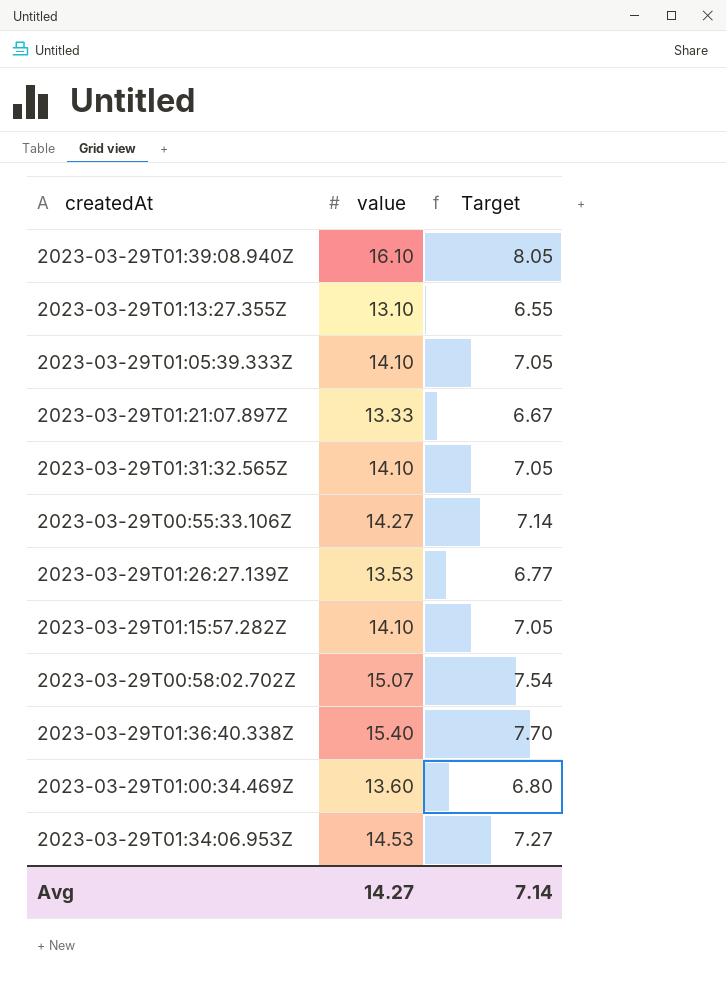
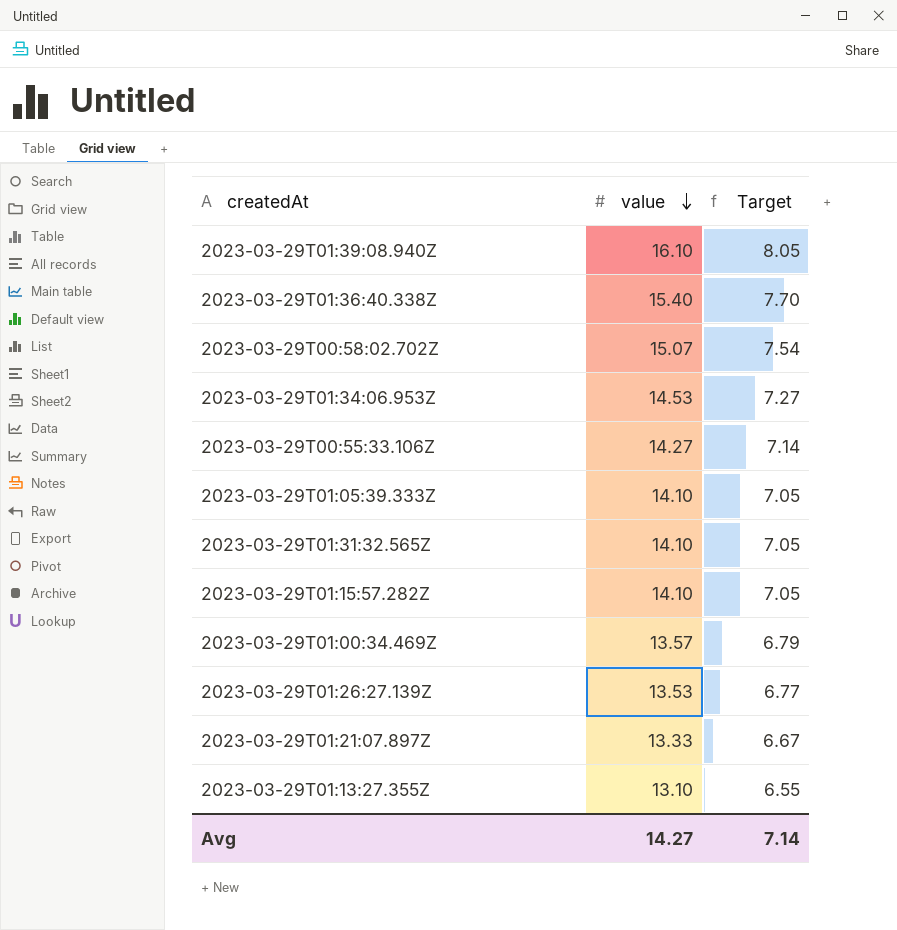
row order: none -> value descending
2023-03-29T01:00:34.469Z | value: 13.60 -> 13.57
2023-03-29T01:00:34.469Z | Target: 6.80 -> 6.79

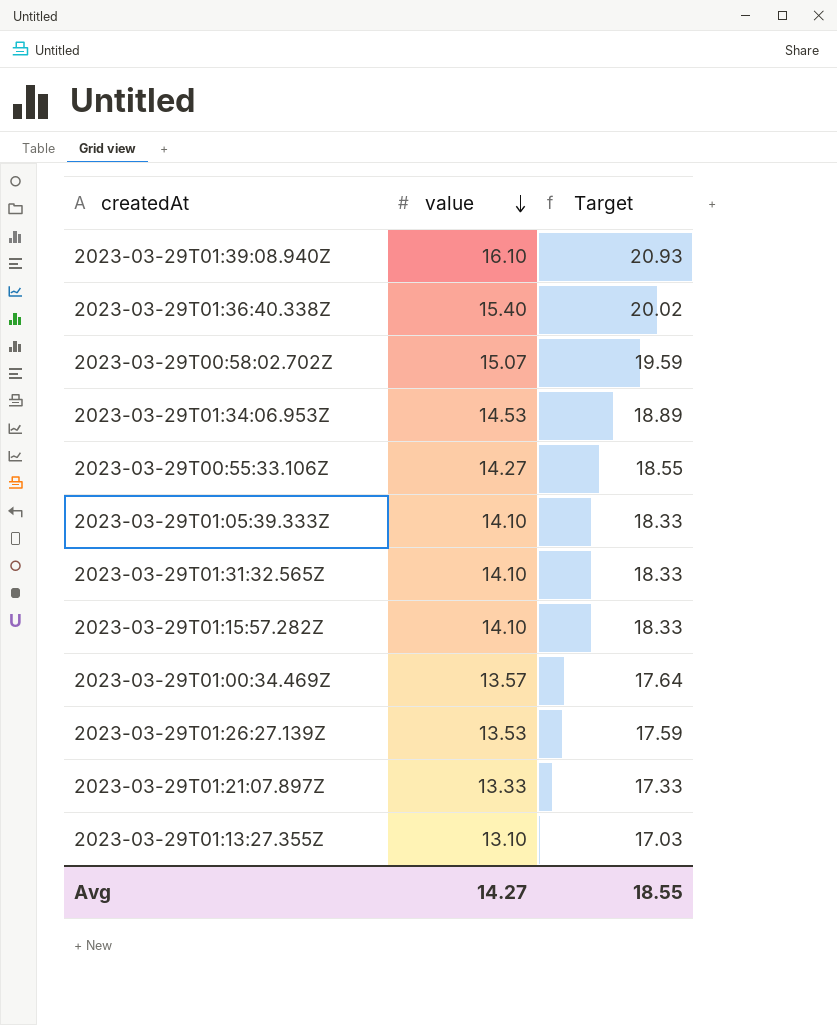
column Target | formula: [value] * 0.5 -> [value] * 1.3
Avg | Target: 7.14 -> 18.55

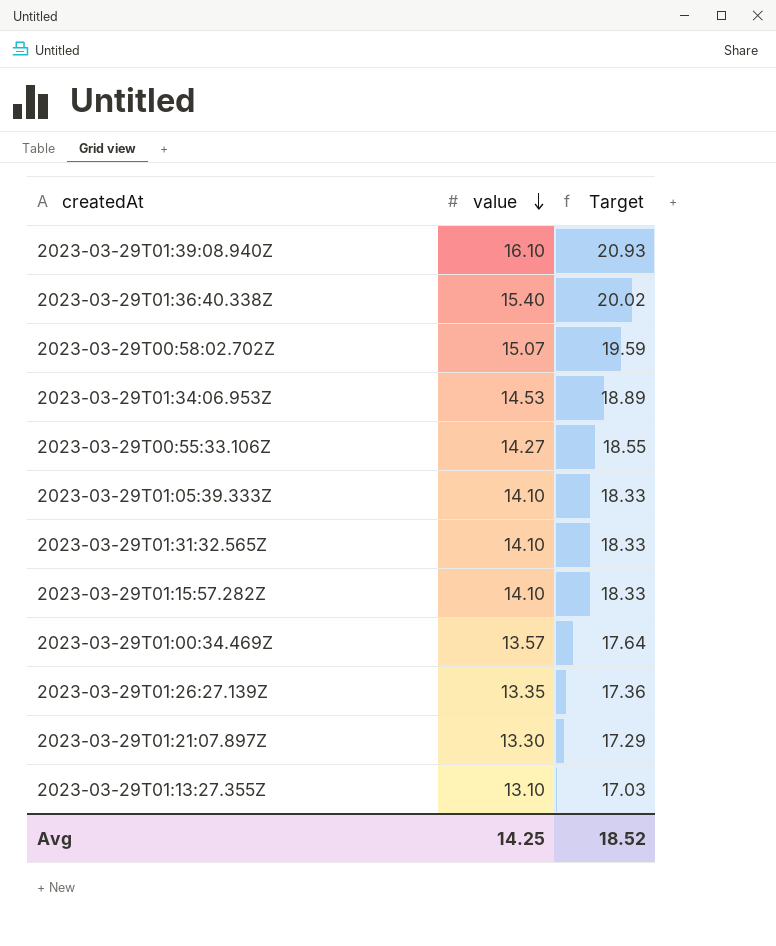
2023-03-29T01:26:27.139Z | value: 13.53 -> 13.35
2023-03-29T01:26:27.139Z | Target: 17.59 -> 17.36
2023-03-29T01:21:07.897Z | value: 13.33 -> 13.30
2023-03-29T01:21:07.897Z | Target: 17.33 -> 17.29
Avg | value: 14.27 -> 14.25
Avg | Target: 18.55 -> 18.52

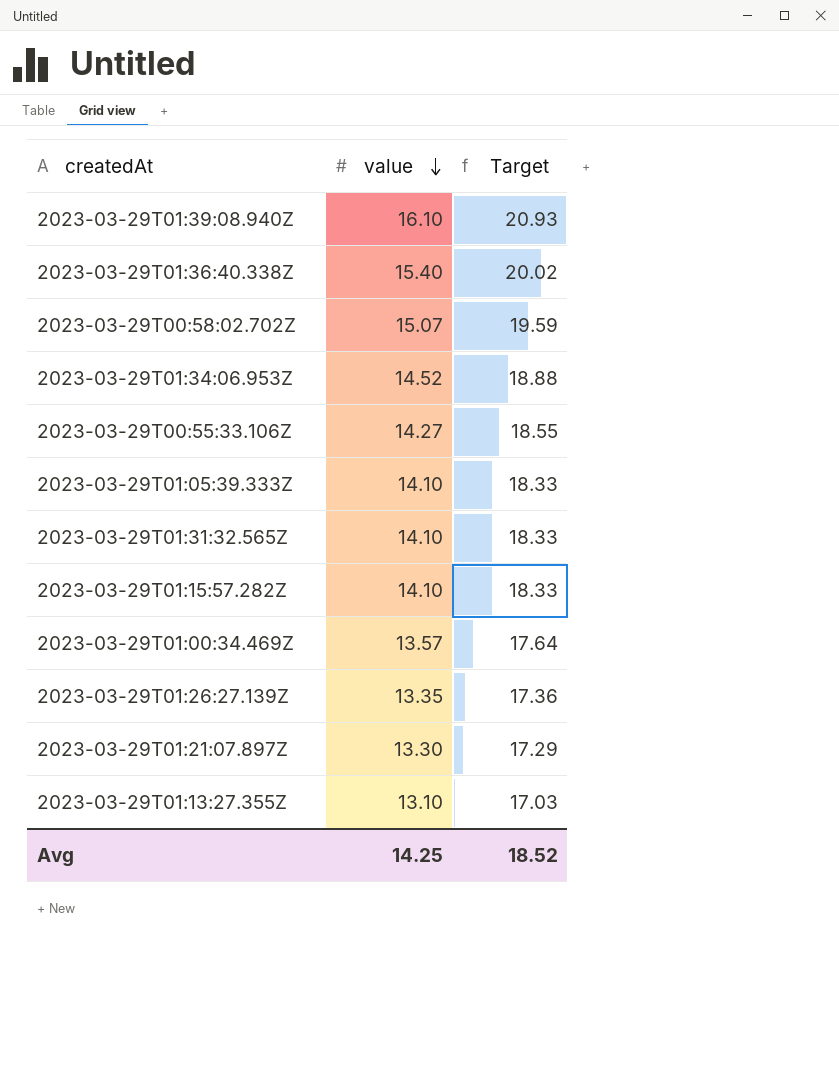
2023-03-29T01:34:06.953Z | value: 14.53 -> 14.52
2023-03-29T01:34:06.953Z | Target: 18.89 -> 18.88

